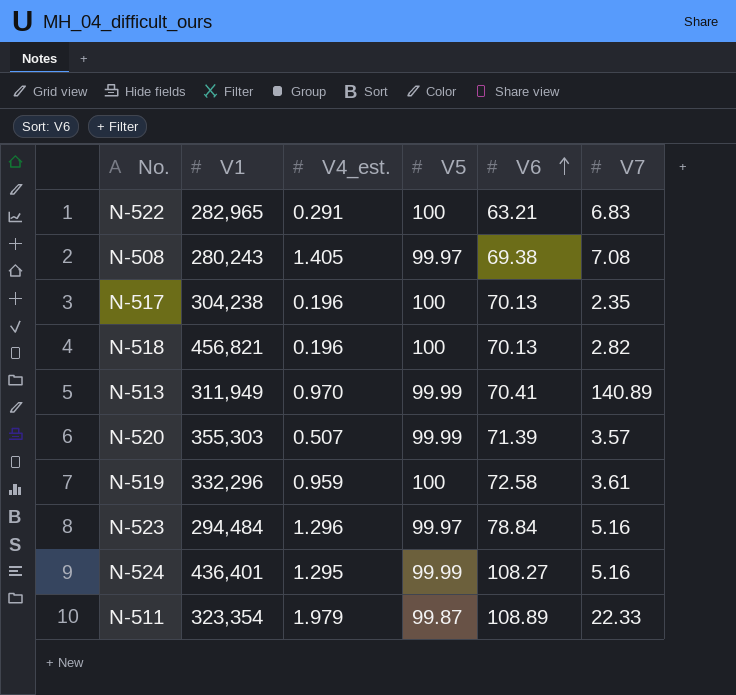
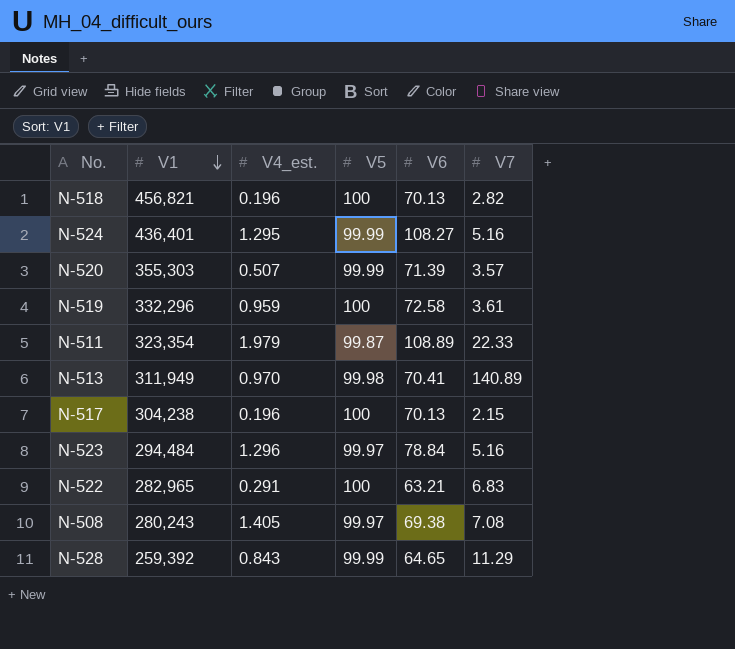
row order: V6 ascending -> V1 descending
N-513 | V5: 99.99 -> 99.98
N-517 | V7: 2.35 -> 2.15
row N-528: none -> 259,392 | 0.843 | 99.99 | 64.65 | 11.29

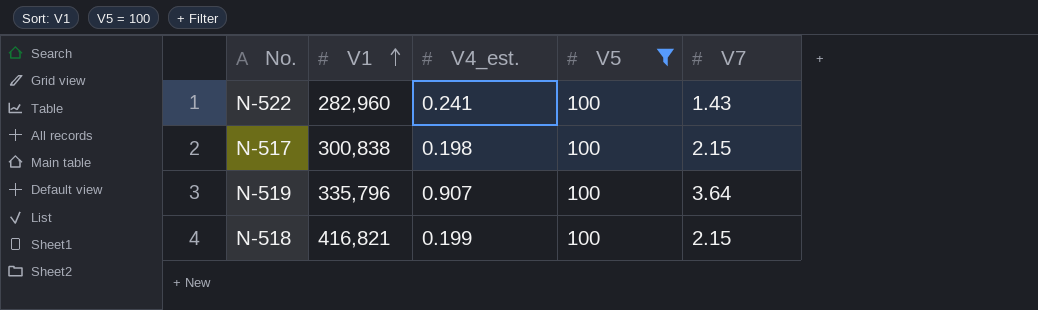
filter: none -> V5 = 100
row order: V1 descending -> V1 ascending
column V6 | position: 5 -> none
N-522 | V1: 282,965 -> 282,960
N-522 | V4_est.: 0.291 -> 0.241
N-522 | V7: 6.83 -> 1.43
N-517 | V1: 304,238 -> 300,838
N-517 | V4_est.: 0.196 -> 0.198
N-519 | V1: 332,296 -> 335,796
N-519 | V4_est.: 0.959 -> 0.907
N-519 | V7: 3.61 -> 3.64
N-518 | V1: 456,821 -> 416,821
N-518 | V4_est.: 0.196 -> 0.199
N-518 | V7: 2.82 -> 2.15

